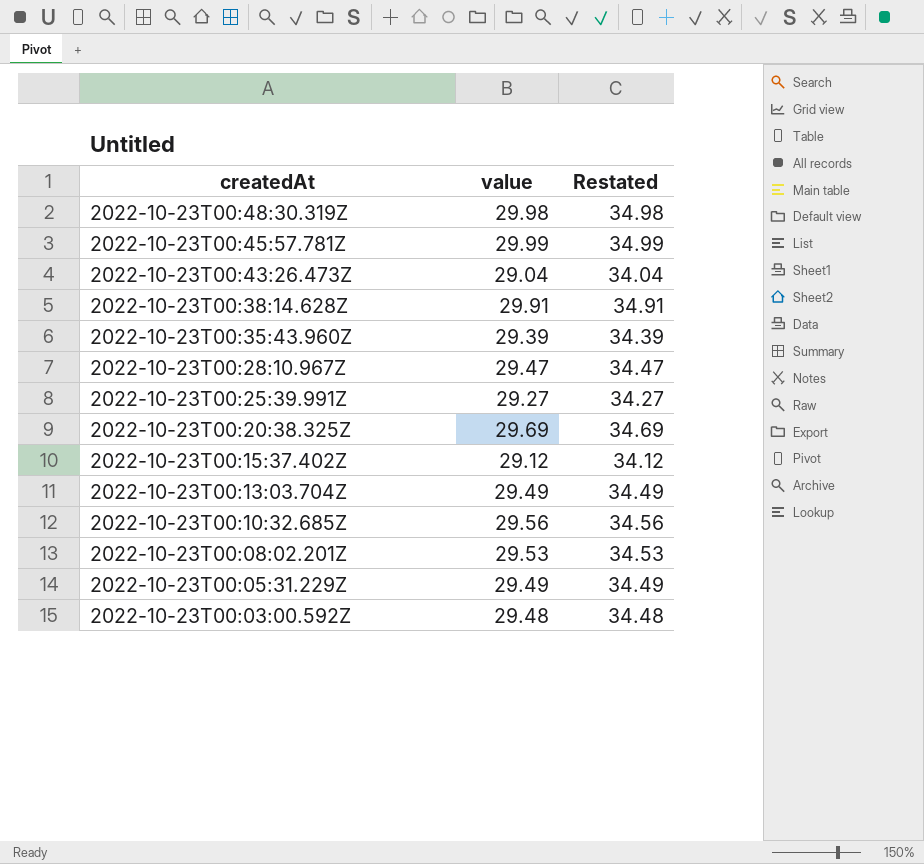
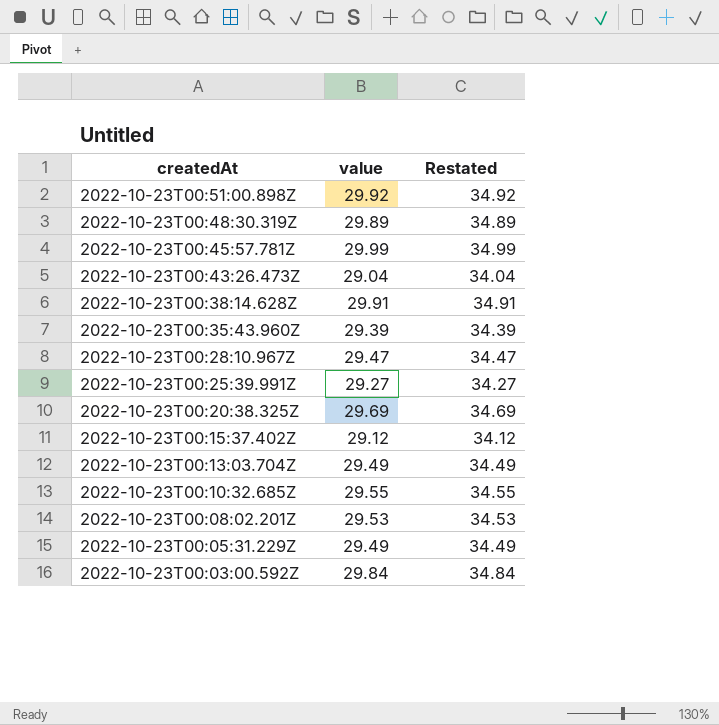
row 2022-10-23T00:51:00.898Z: none -> 29.92 | 34.92
2022-10-23T00:48:30.319Z | value: 29.98 -> 29.89
2022-10-23T00:48:30.319Z | Restated: 34.98 -> 34.89
2022-10-23T00:10:32.685Z | value: 29.56 -> 29.55
2022-10-23T00:10:32.685Z | Restated: 34.56 -> 34.55
2022-10-23T00:03:00.592Z | value: 29.48 -> 29.84
2022-10-23T00:03:00.592Z | Restated: 34.48 -> 34.84

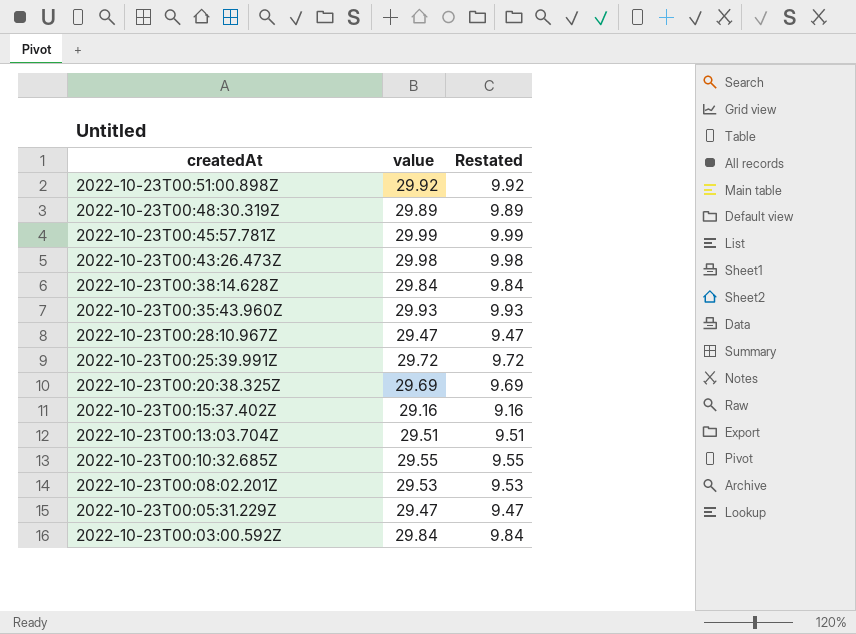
column Restated | formula: [value] + 5 -> [value] - 20
2022-10-23T00:43:26.473Z | value: 29.04 -> 29.98
2022-10-23T00:38:14.628Z | value: 29.91 -> 29.84
2022-10-23T00:35:43.960Z | value: 29.39 -> 29.93
2022-10-23T00:25:39.991Z | value: 29.27 -> 29.72
2022-10-23T00:15:37.402Z | value: 29.12 -> 29.16
2022-10-23T00:13:03.704Z | value: 29.49 -> 29.51
2022-10-23T00:05:31.229Z | value: 29.49 -> 29.47

